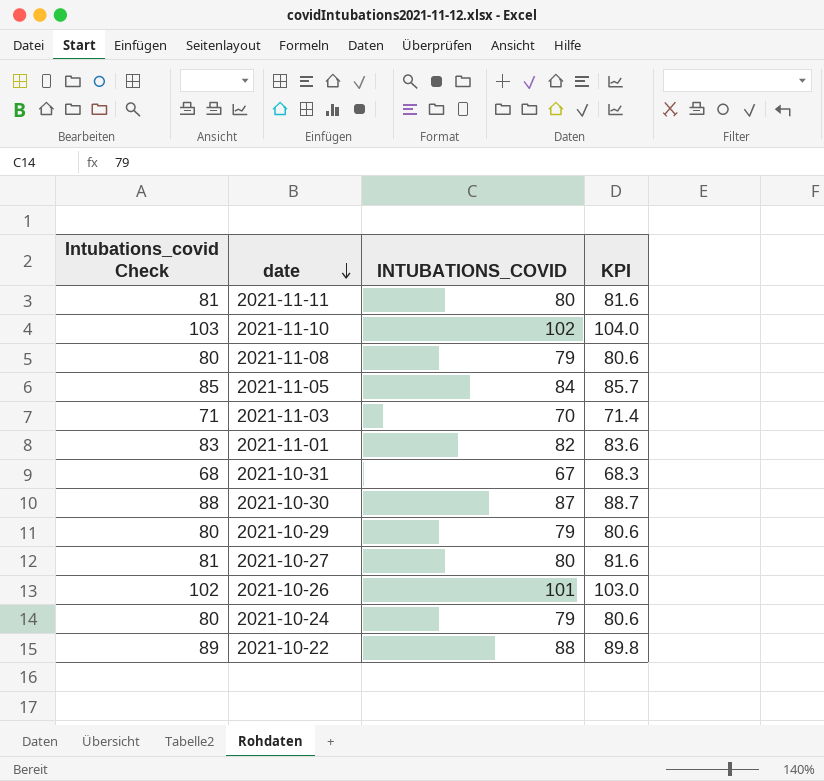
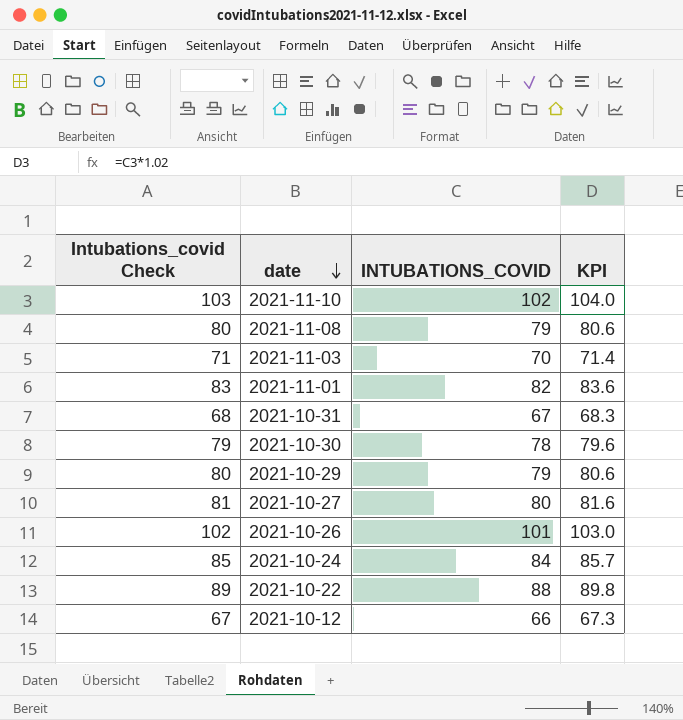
row 2021-11-11: 81 | 80 | 81.6 -> none
row 2021-11-05: 85 | 84 | 85.7 -> none
2021-10-30 | Intubations_covid Check: 88 -> 79
2021-10-30 | INTUBATIONS_COVID: 87 -> 78
2021-10-30 | KPI: 88.7 -> 79.6
2021-10-24 | Intubations_covid Check: 80 -> 85
2021-10-24 | INTUBATIONS_COVID: 79 -> 84
2021-10-24 | KPI: 80.6 -> 85.7
row 2021-10-12: none -> 67 | 66 | 67.3

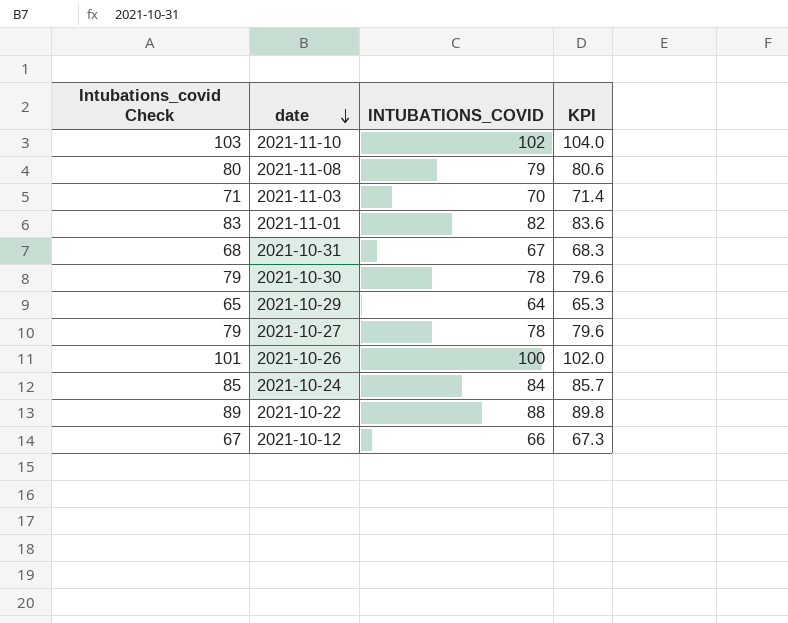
2021-10-29 | Intubations_covid Check: 80 -> 65
2021-10-29 | INTUBATIONS_COVID: 79 -> 64
2021-10-29 | KPI: 80.6 -> 65.3
2021-10-27 | Intubations_covid Check: 81 -> 79
2021-10-27 | INTUBATIONS_COVID: 80 -> 78
2021-10-27 | KPI: 81.6 -> 79.6
2021-10-26 | Intubations_covid Check: 102 -> 101
2021-10-26 | INTUBATIONS_COVID: 101 -> 100
2021-10-26 | KPI: 103.0 -> 102.0

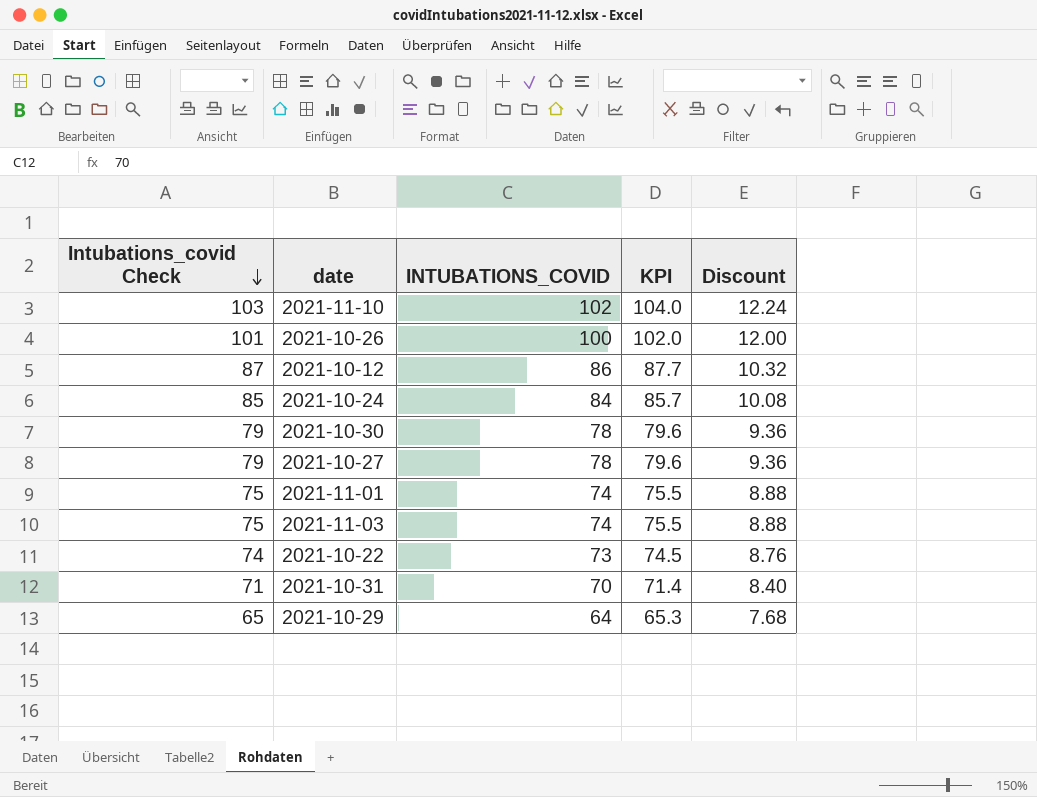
row order: date descending -> Intubations_covid Check descending
column Discount | formula: none -> [INTUBATIONS_COVID] * 0.12
row 2021-11-08: 80 | 79 | 80.6 -> none
2021-10-12 | Intubations_covid Check: 67 -> 87
2021-10-12 | INTUBATIONS_COVID: 66 -> 86
2021-10-12 | KPI: 67.3 -> 87.7
2021-11-01 | Intubations_covid Check: 83 -> 75
2021-11-01 | INTUBATIONS_COVID: 82 -> 74
2021-11-01 | KPI: 83.6 -> 75.5
2021-11-03 | Intubations_covid Check: 71 -> 75
2021-11-03 | INTUBATIONS_COVID: 70 -> 74
2021-11-03 | KPI: 71.4 -> 75.5
2021-10-22 | Intubations_covid Check: 89 -> 74
2021-10-22 | INTUBATIONS_COVID: 88 -> 73
2021-10-22 | KPI: 89.8 -> 74.5
2021-10-31 | Intubations_covid Check: 68 -> 71
2021-10-31 | INTUBATIONS_COVID: 67 -> 70
2021-10-31 | KPI: 68.3 -> 71.4

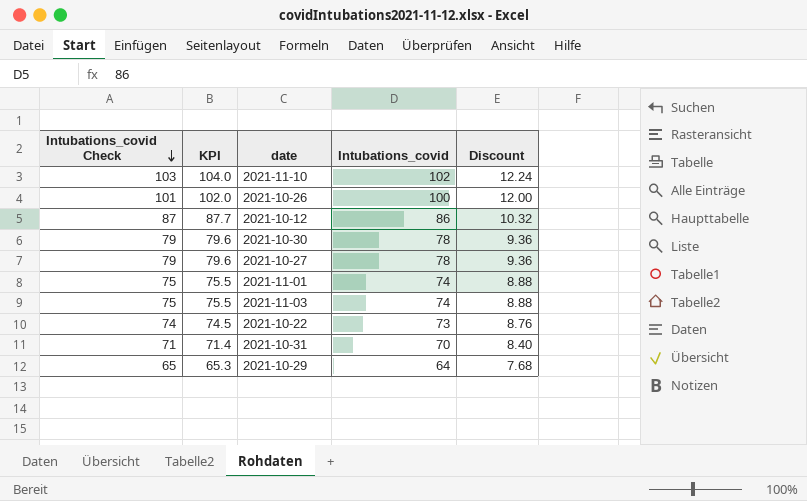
column KPI | position: 4 -> 2
column name: INTUBATIONS_COVID -> Intubations_covid
row 2021-10-24: 85 | 84 | 85.7 | 10.08 -> none

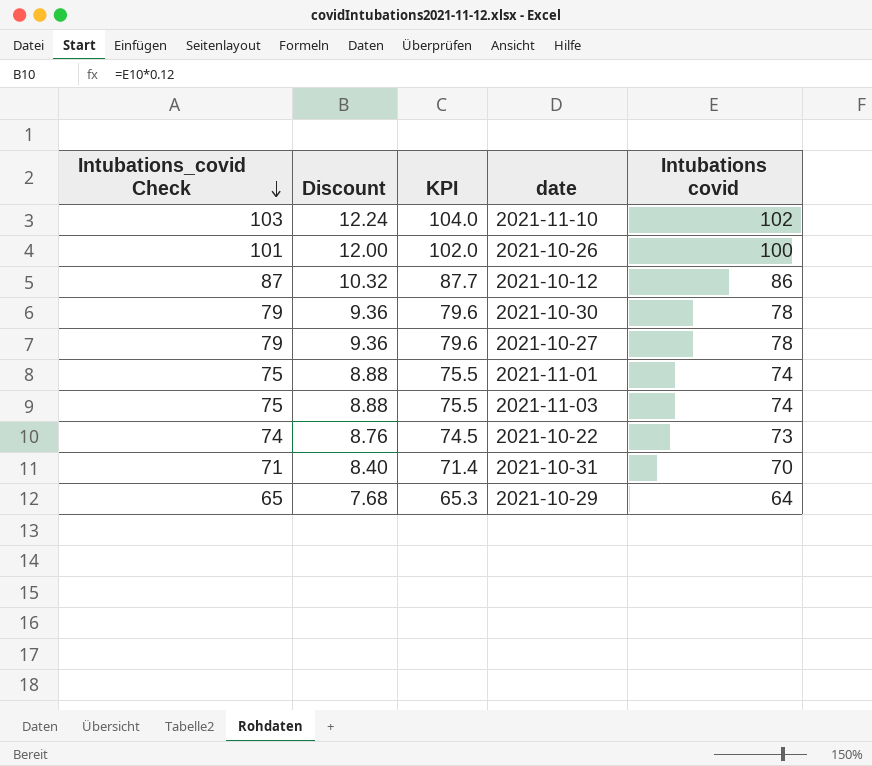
column Discount | position: 5 -> 2
column name: Intubations_covid -> Intubations covid

